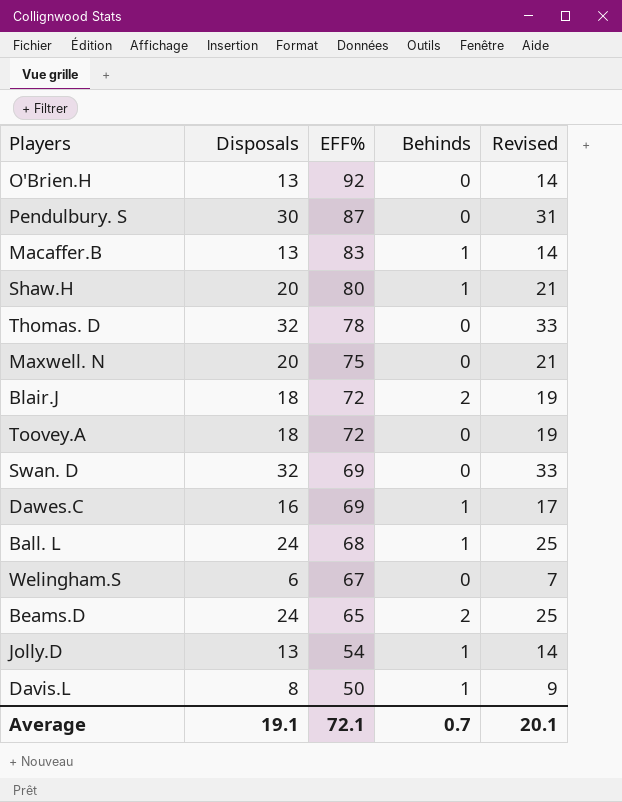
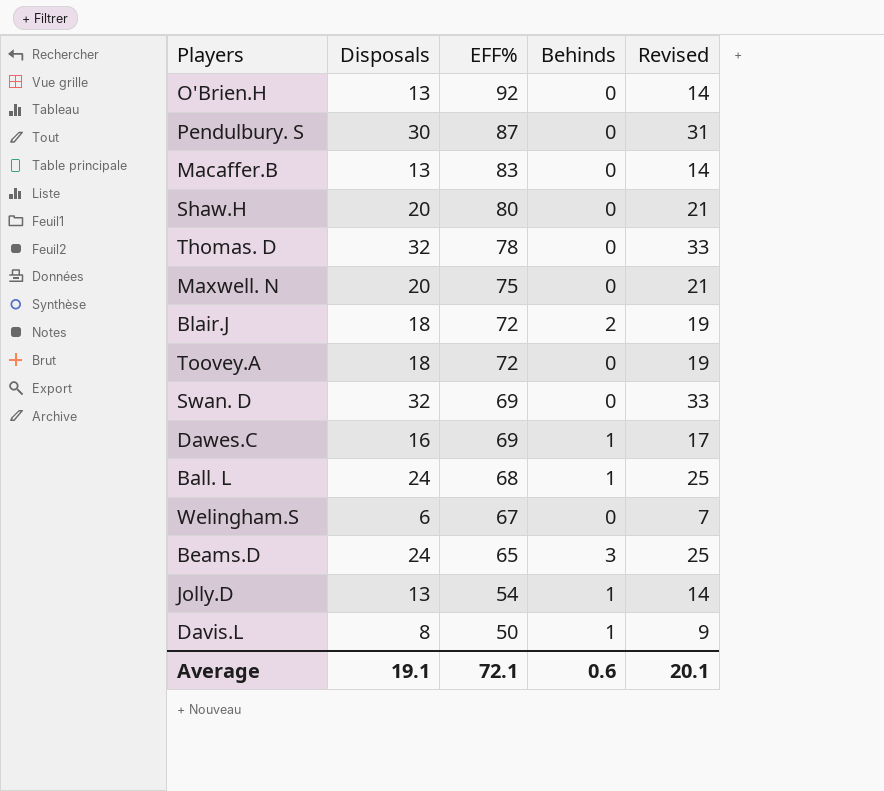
Macaffer.B | Behinds: 1 -> 0
Shaw.H | Behinds: 1 -> 0
Beams.D | Behinds: 2 -> 3
Average | Behinds: 0.7 -> 0.6

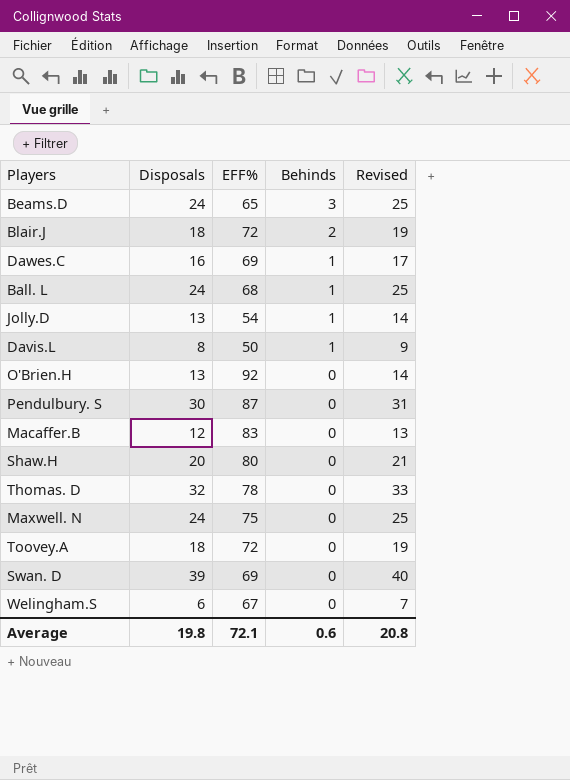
row order: EFF% descending -> Behinds descending
Macaffer.B | Disposals: 13 -> 12
Macaffer.B | Revised: 14 -> 13
Maxwell. N | Disposals: 20 -> 24
Maxwell. N | Revised: 21 -> 25
Swan. D | Disposals: 32 -> 39
Swan. D | Revised: 33 -> 40
Average | Disposals: 19.1 -> 19.8
Average | Revised: 20.1 -> 20.8

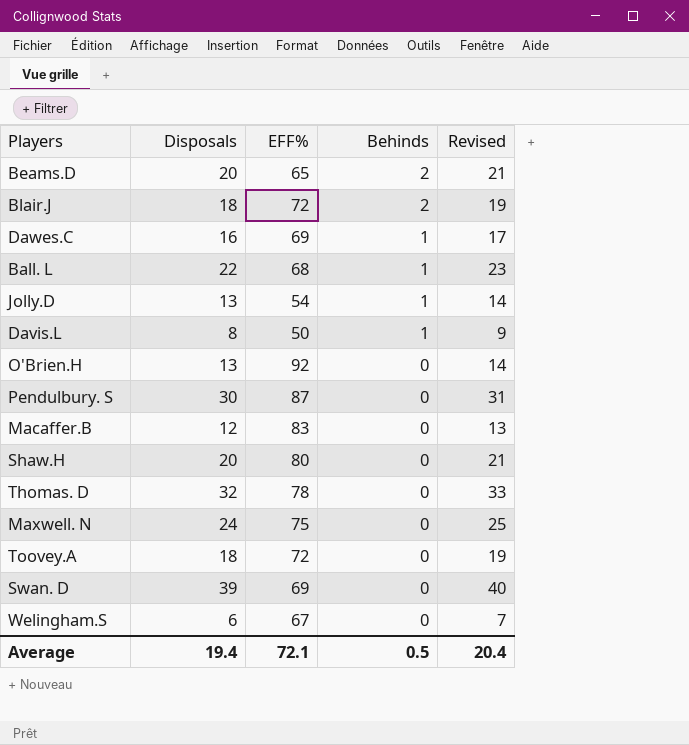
Beams.D | Disposals: 24 -> 20
Beams.D | Behinds: 3 -> 2
Beams.D | Revised: 25 -> 21
Ball. L | Disposals: 24 -> 22
Ball. L | Revised: 25 -> 23
Average | Disposals: 19.8 -> 19.4
Average | Behinds: 0.6 -> 0.5
Average | Revised: 20.8 -> 20.4

